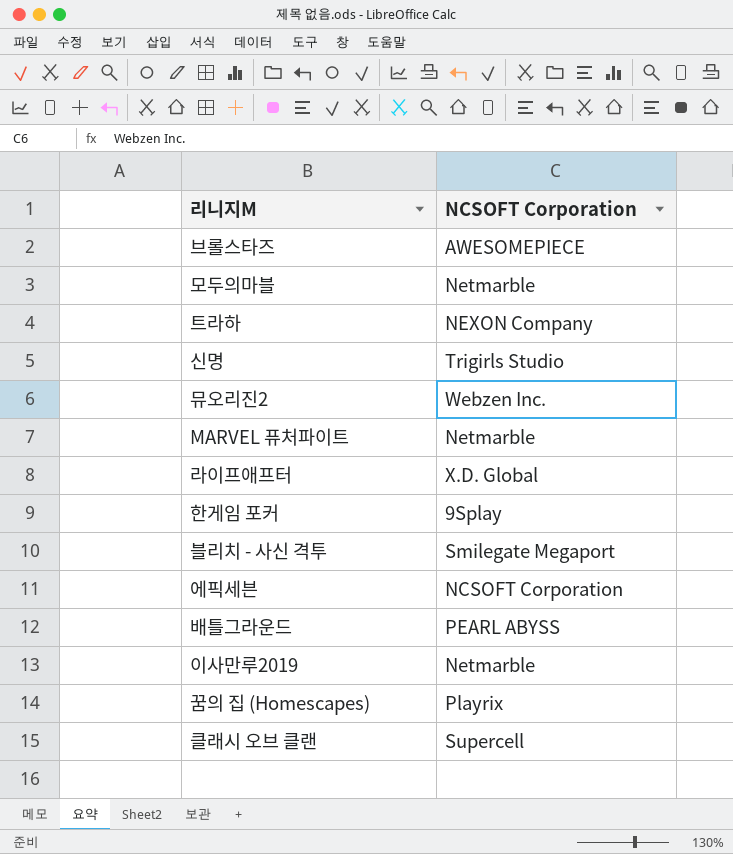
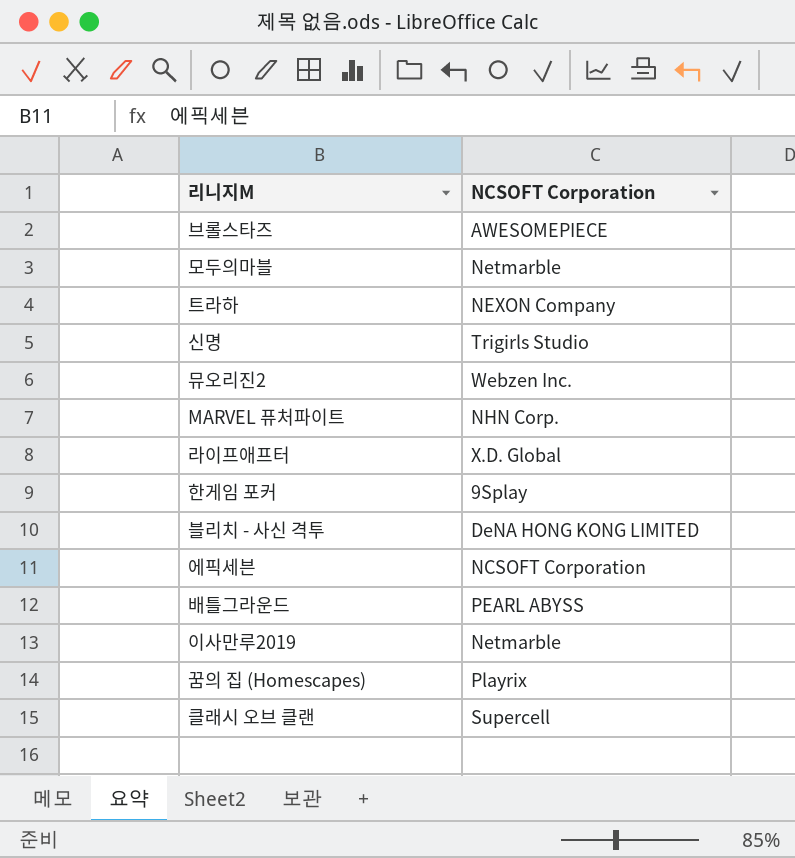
MARVEL 퓨처파이트 | NCSOFT Corporation: Netmarble -> NHN Corp.
블리치 - 사신 격투 | NCSOFT Corporation: Smilegate Megaport -> DeNA HONG KONG LIMITED

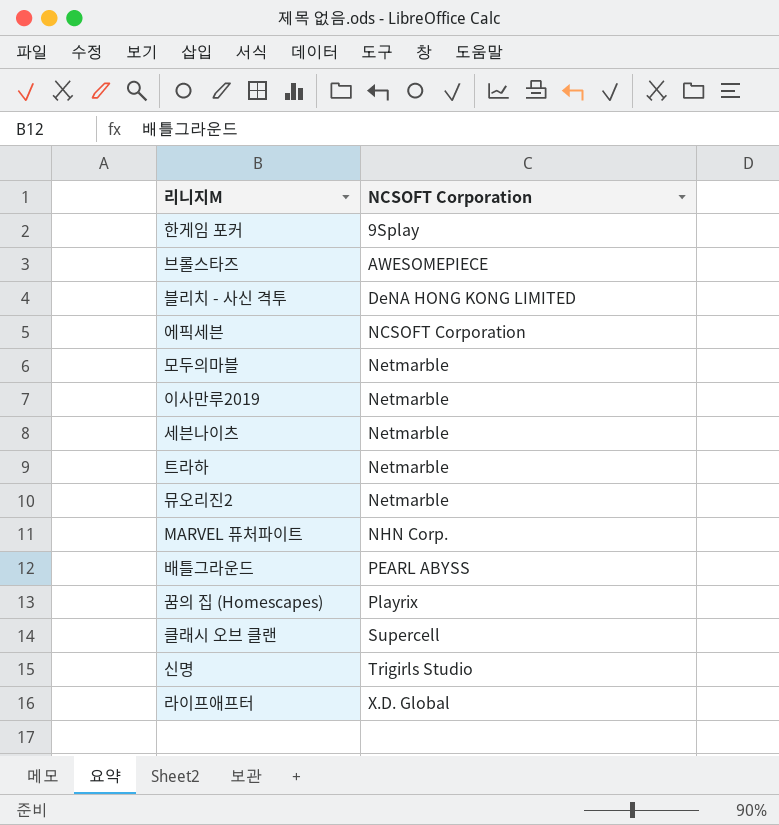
row order: none -> NCSOFT Corporation ascending
row 세븐나이츠: none -> Netmarble
트라하 | NCSOFT Corporation: NEXON Company -> Netmarble
뮤오리진2 | NCSOFT Corporation: Webzen Inc. -> Netmarble

